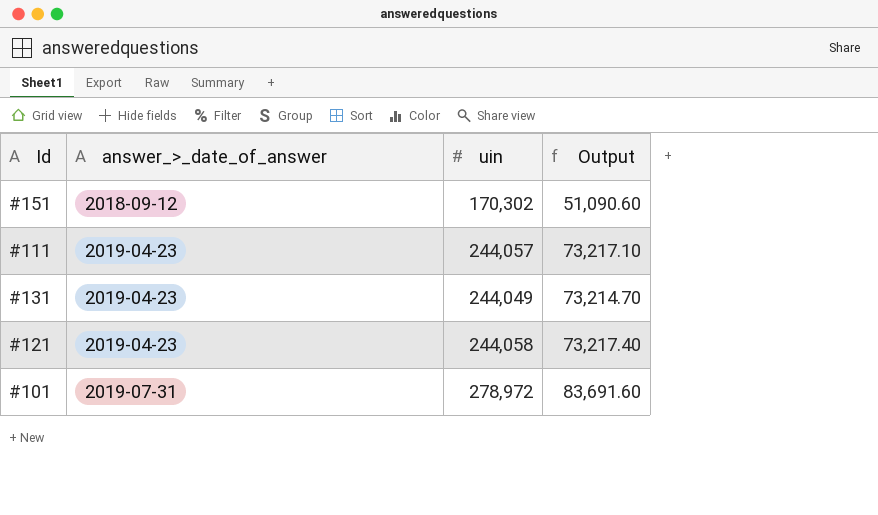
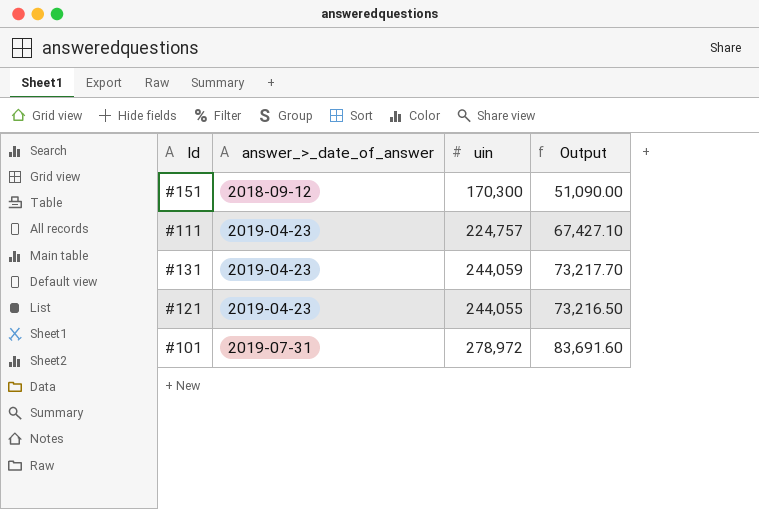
#151 | uin: 170,302 -> 170,300
#151 | Output: 51,090.60 -> 51,090.00
#111 | uin: 244,057 -> 224,757
#111 | Output: 73,217.10 -> 67,427.10
#131 | uin: 244,049 -> 244,059
#131 | Output: 73,214.70 -> 73,217.70
#121 | uin: 244,058 -> 244,055
#121 | Output: 73,217.40 -> 73,216.50

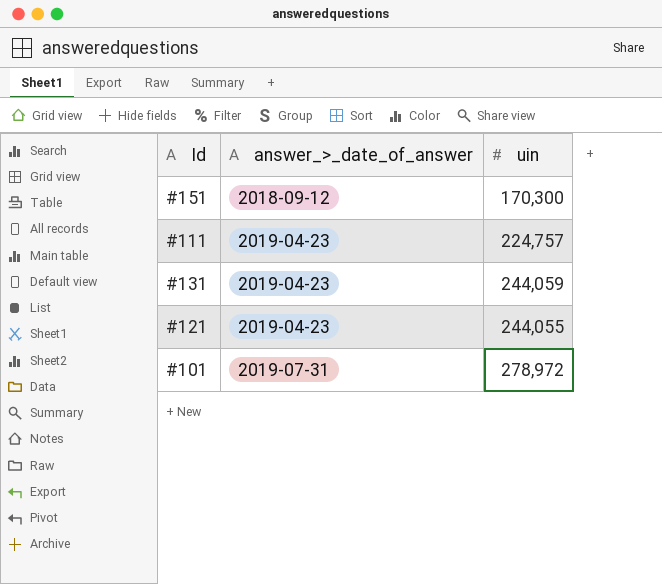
column Output | formula: [uin] * 0.3 -> none

